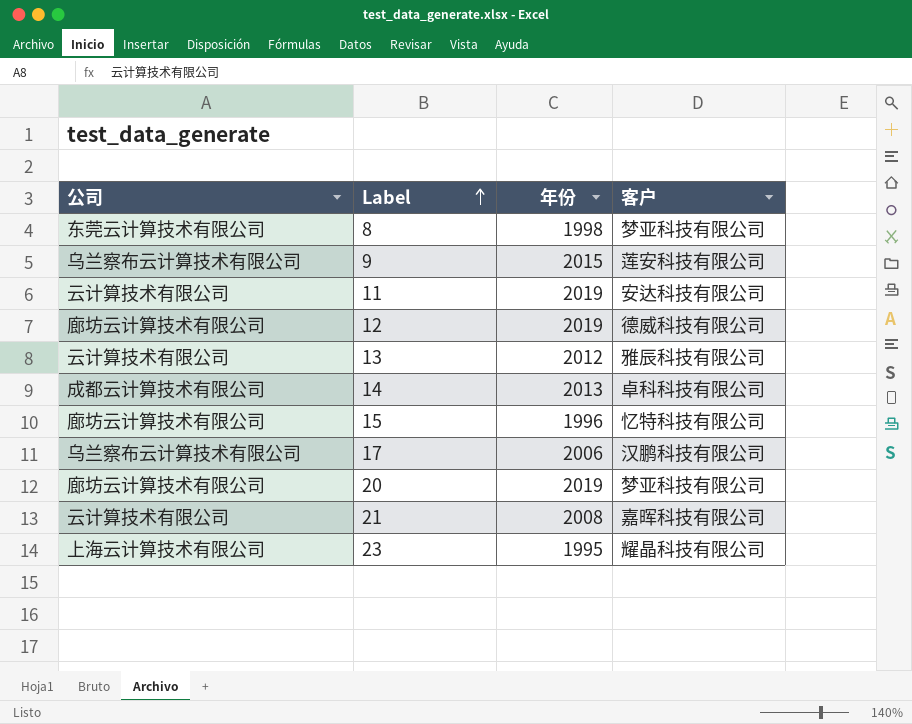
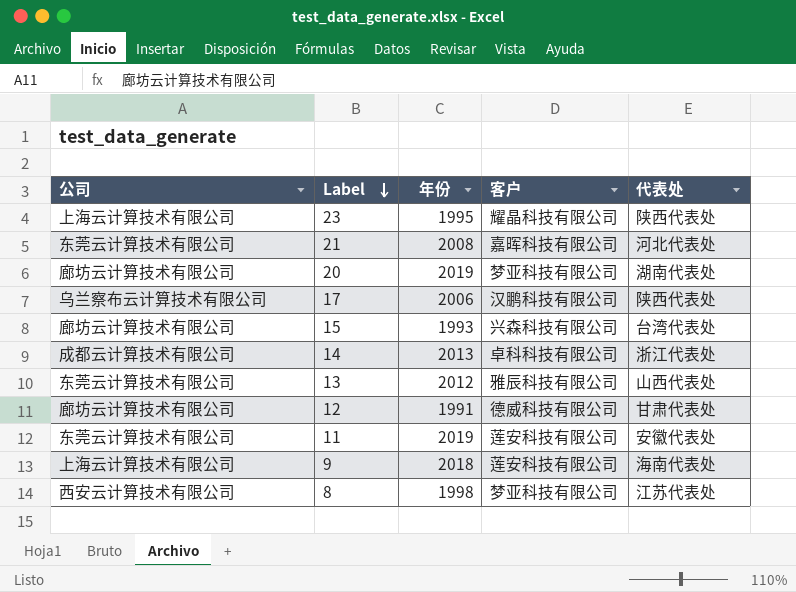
row order: Label ascending -> Label descending
column 代表处 | position: none -> 5
21 | 公司: 云计算技术有限公司 -> 东莞云计算技术有限公司
15 | 年份: 1996 -> 1993
15 | 客户: 忆特科技有限公司 -> 兴森科技有限公司
13 | 公司: 云计算技术有限公司 -> 东莞云计算技术有限公司
12 | 年份: 2019 -> 1991
11 | 公司: 云计算技术有限公司 -> 东莞云计算技术有限公司
11 | 客户: 安达科技有限公司 -> 莲安科技有限公司
9 | 公司: 乌兰察布云计算技术有限公司 -> 上海云计算技术有限公司
9 | 年份: 2015 -> 2018
8 | 公司: 东莞云计算技术有限公司 -> 西安云计算技术有限公司

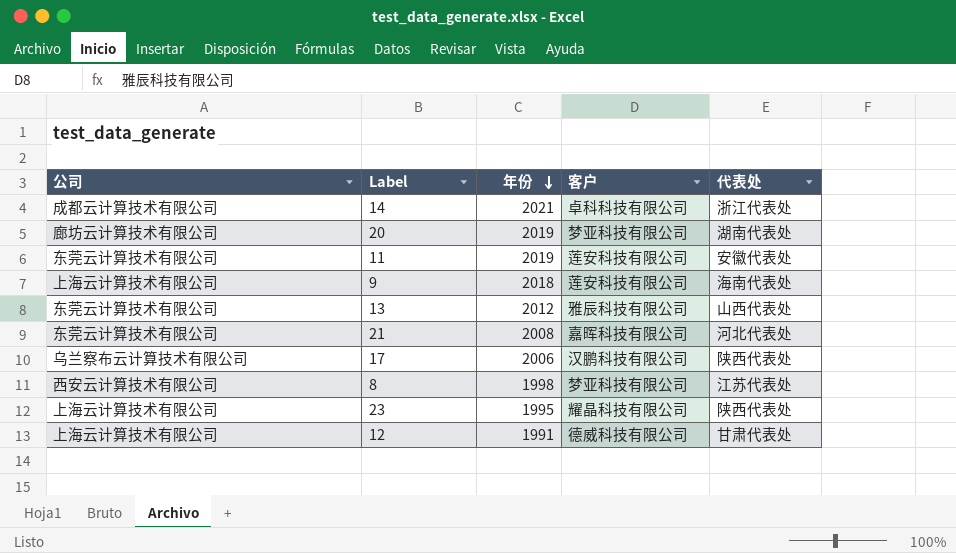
row order: Label descending -> 年份 descending
row 15: 廊坊云计算技术有限公司 | 1993 | 兴森科技有限公司 | 台湾代表处 -> none
14 | 年份: 2013 -> 2021
12 | 公司: 廊坊云计算技术有限公司 -> 上海云计算技术有限公司

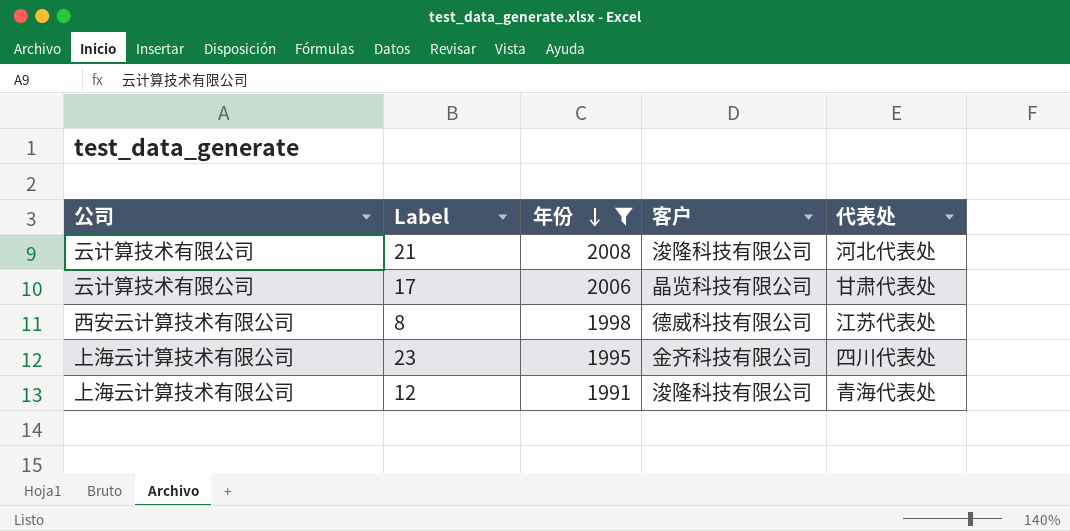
filter: none -> 年份 <= 2008
21 | 公司: 东莞云计算技术有限公司 -> 云计算技术有限公司
21 | 客户: 嘉晖科技有限公司 -> 浚隆科技有限公司
17 | 公司: 乌兰察布云计算技术有限公司 -> 云计算技术有限公司
17 | 客户: 汉鹏科技有限公司 -> 晶览科技有限公司
17 | 代表处: 陕西代表处 -> 甘肃代表处
8 | 客户: 梦亚科技有限公司 -> 德威科技有限公司
23 | 客户: 耀晶科技有限公司 -> 金齐科技有限公司
23 | 代表处: 陕西代表处 -> 四川代表处
12 | 客户: 德威科技有限公司 -> 浚隆科技有限公司
12 | 代表处: 甘肃代表处 -> 青海代表处

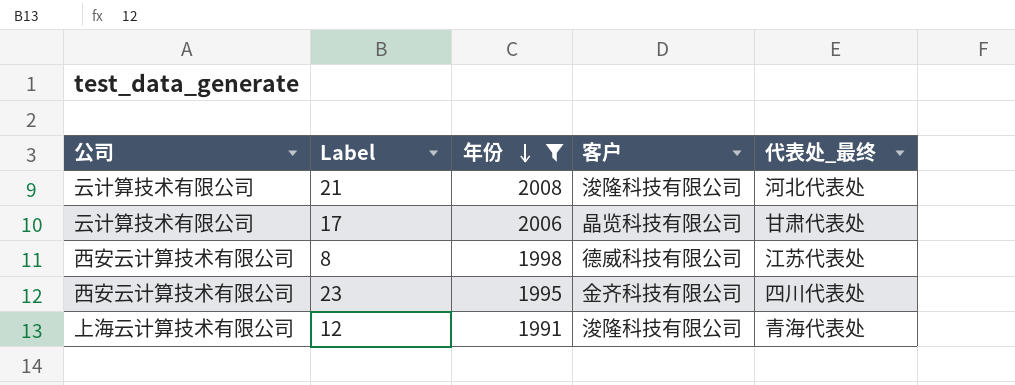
column name: 代表处 -> 代表处_最终
23 | 公司: 上海云计算技术有限公司 -> 西安云计算技术有限公司

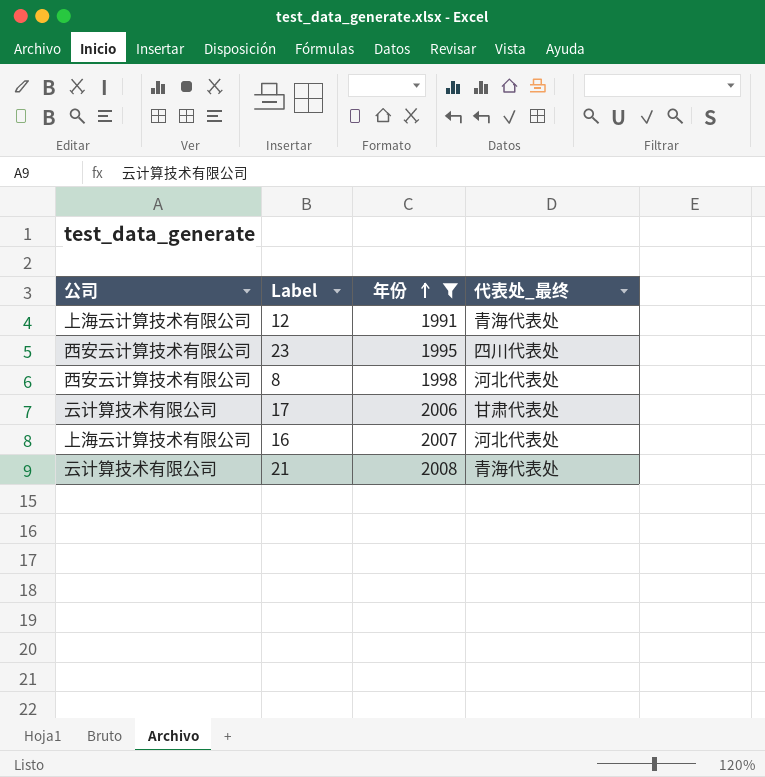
row order: 年份 descending -> 年份 ascending
column 客户 | position: 4 -> none
8 | 代表处_最终: 江苏代表处 -> 河北代表处
row 16: none -> 上海云计算技术有限公司 | 2007 | 河北代表处
21 | 代表处_最终: 河北代表处 -> 青海代表处

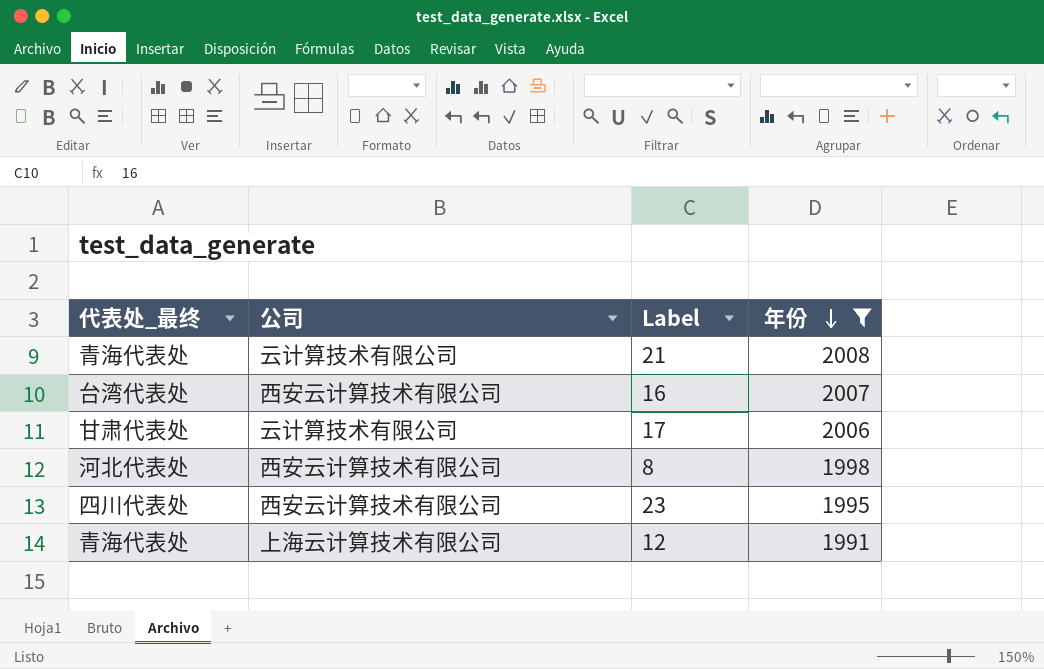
row order: 年份 ascending -> 年份 descending
column 代表处_最终 | position: 4 -> 1
16 | 代表处_最终: 河北代表处 -> 台湾代表处
16 | 公司: 上海云计算技术有限公司 -> 西安云计算技术有限公司

